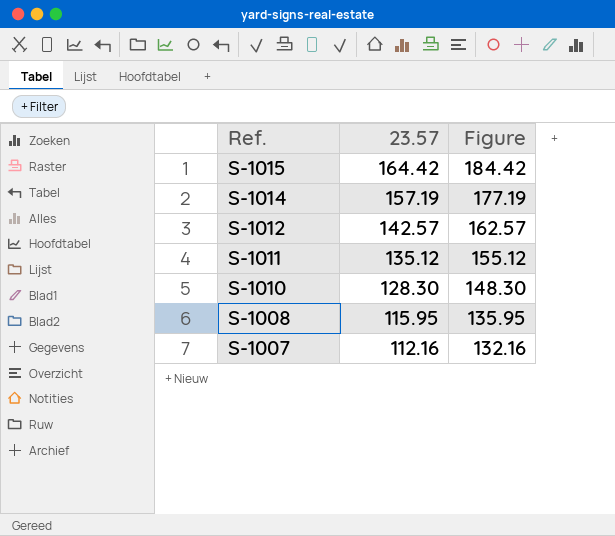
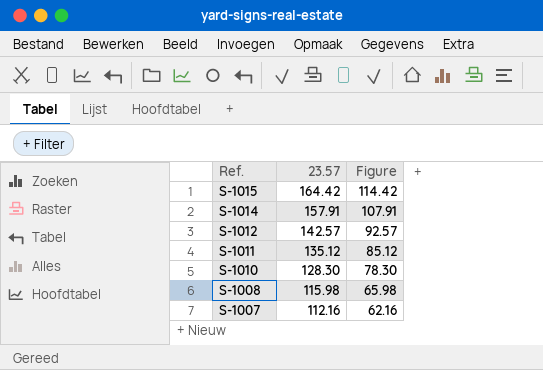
column Figure | formula: [23.57] + 20 -> [23.57] - 50
S-1014 | 23.57: 157.19 -> 157.91
S-1008 | 23.57: 115.95 -> 115.98

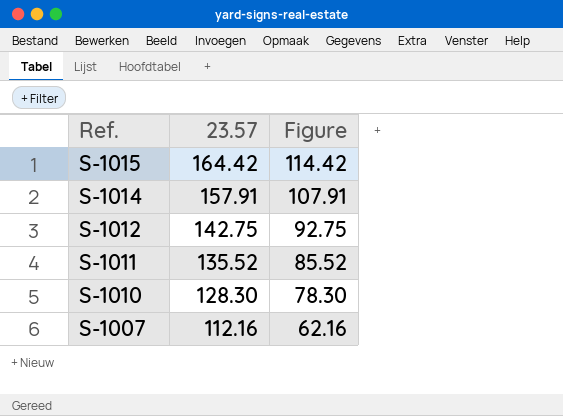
row S-1008: 115.98 | 65.98 -> none
S-1012 | 23.57: 142.57 -> 142.75
S-1012 | Figure: 92.57 -> 92.75
S-1011 | 23.57: 135.12 -> 135.52
S-1011 | Figure: 85.12 -> 85.52

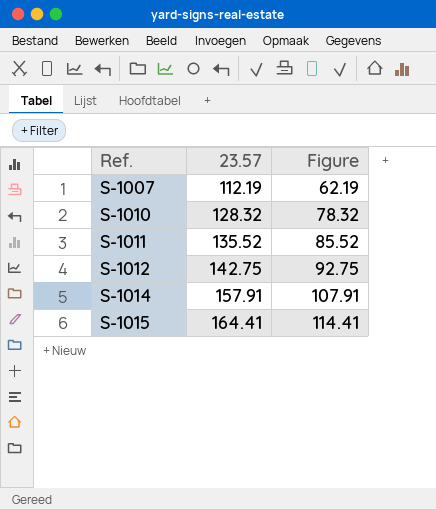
row order: Ref. descending -> Ref. ascending
S-1007 | 23.57: 112.16 -> 112.19
S-1007 | Figure: 62.16 -> 62.19
S-1010 | 23.57: 128.30 -> 128.32
S-1010 | Figure: 78.30 -> 78.32
S-1015 | 23.57: 164.42 -> 164.41
S-1015 | Figure: 114.42 -> 114.41

